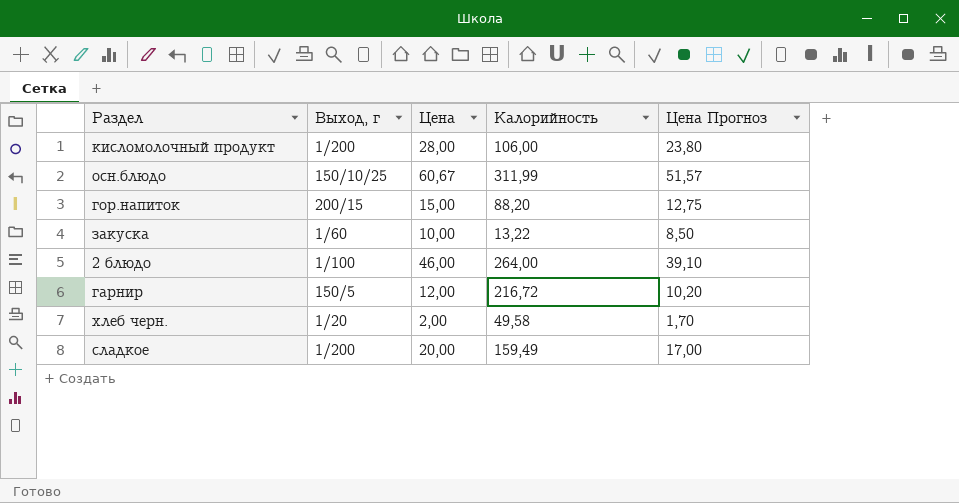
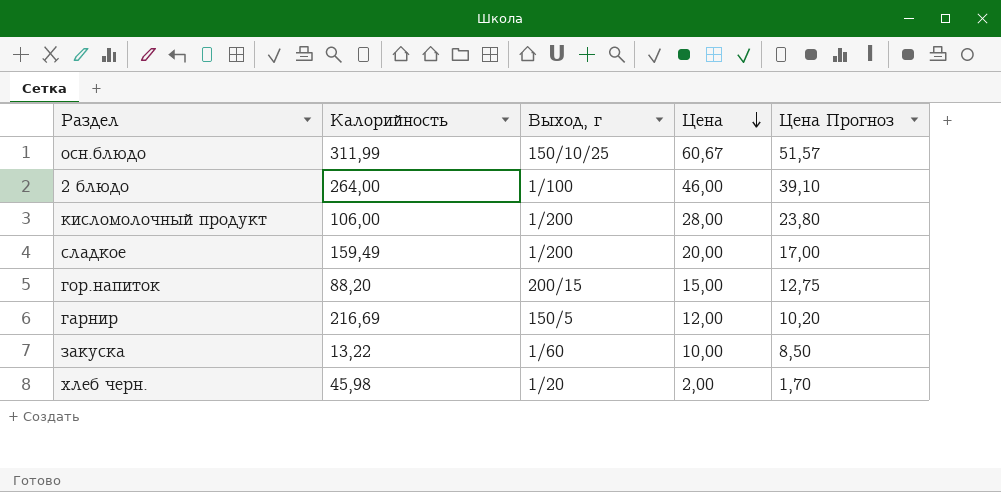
row order: none -> Цена descending
column Калорийность | position: 4 -> 2
гарнир | Калорийность: 216,72 -> 216,69
хлеб черн. | Калорийность: 49,58 -> 45,98

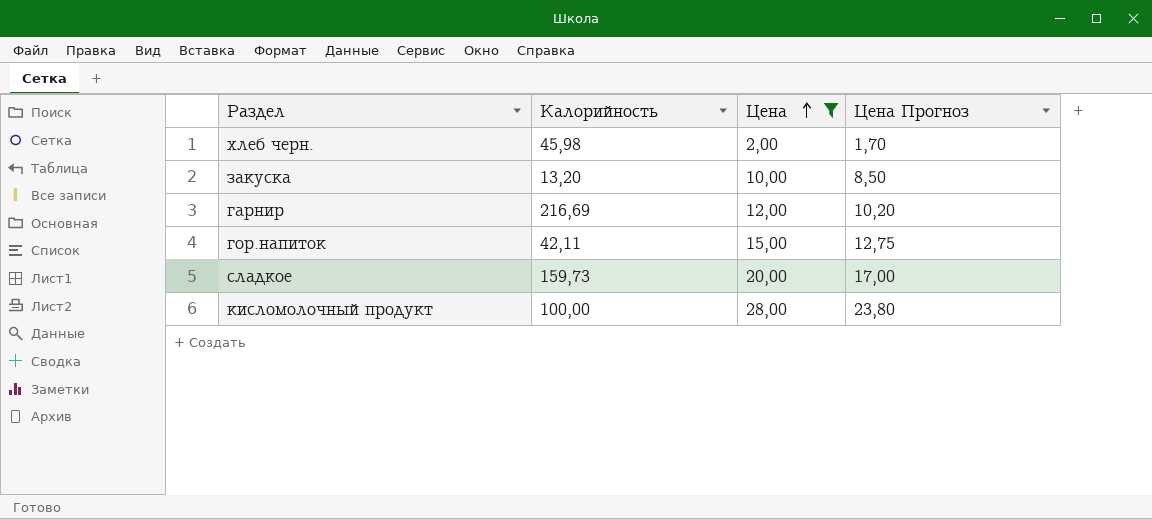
filter: none -> Цена <= 28,00
row order: Цена descending -> Цена ascending
column Выход, г | position: 3 -> none
закуска | Калорийность: 13,22 -> 13,20
гор.напиток | Калорийность: 88,20 -> 42,11
сладкое | Калорийность: 159,49 -> 159,73
кисломолочный продукт | Калорийность: 106,00 -> 100,00

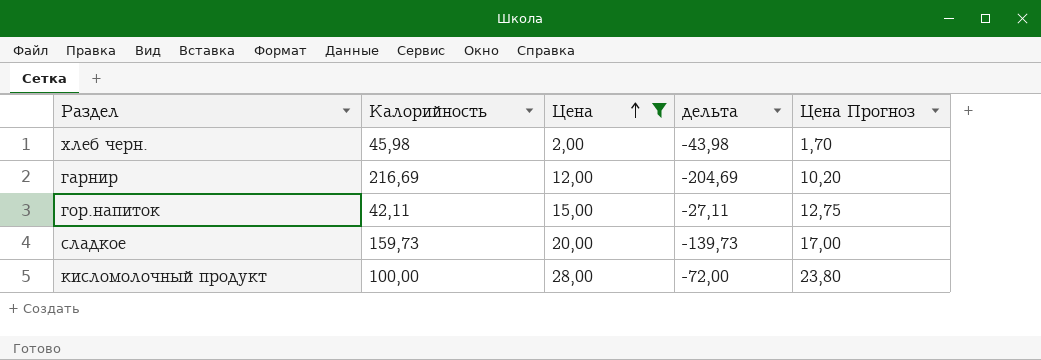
column дельта | formula: none -> [Цена] - [Калорийность]
row закуска: 13,20 | 10,00 | 8,50 -> none

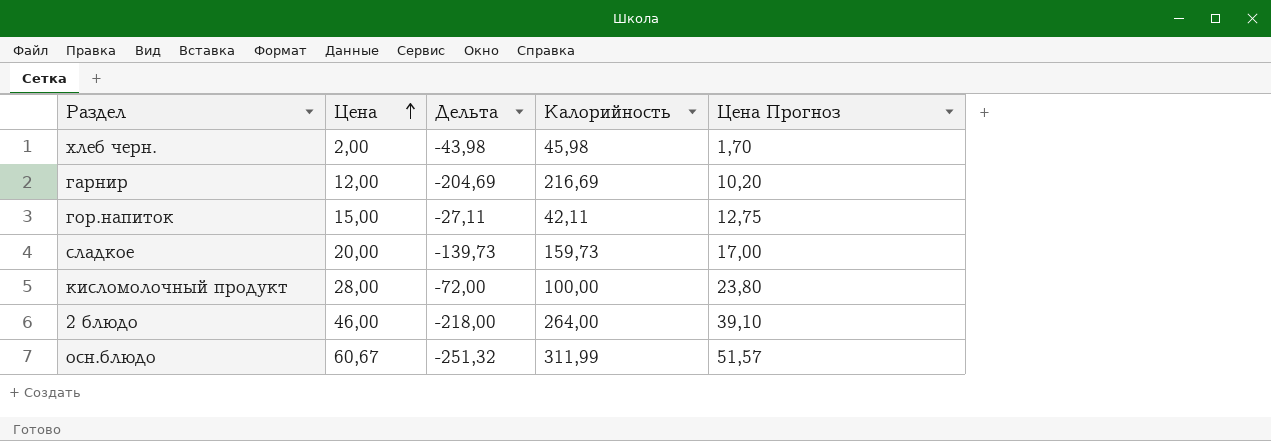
filter: Цена <= 28,00 -> none
column name: дельта -> Дельта
column Калорийность | position: 2 -> 4

